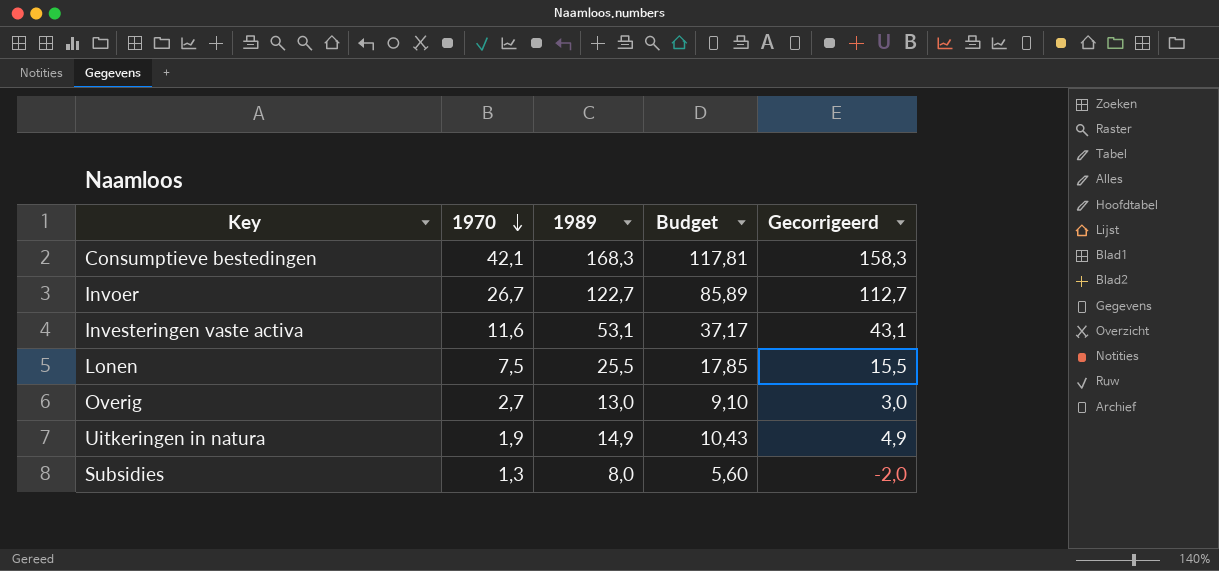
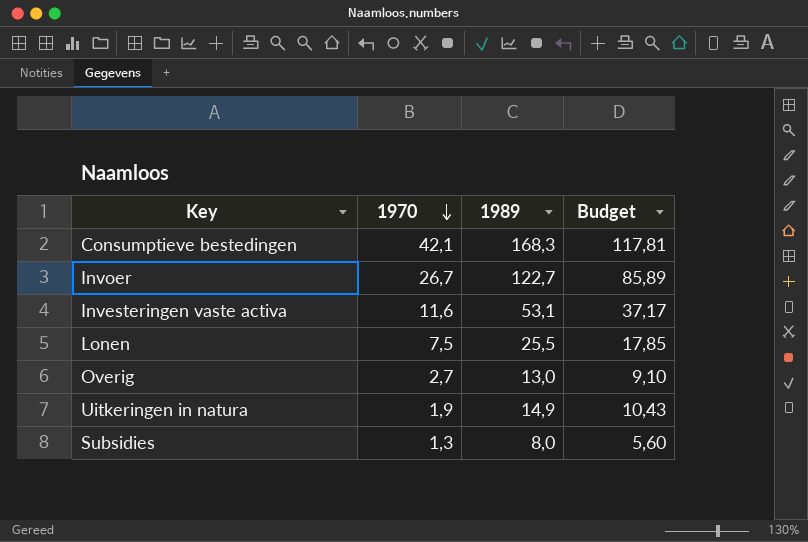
column Gecorrigeerd | formula: [1989] - 10 -> none

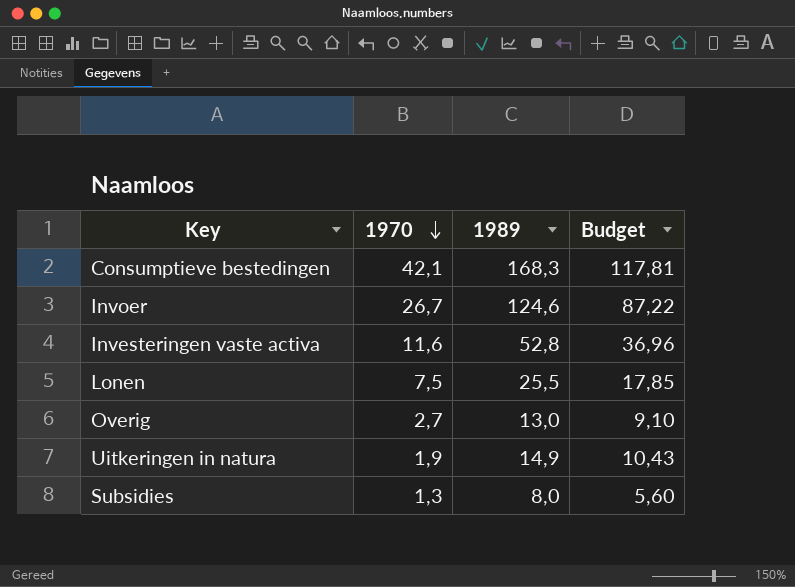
Invoer | 1989: 122,7 -> 124,6
Invoer | Budget: 85,89 -> 87,22
Investeringen vaste activa | 1989: 53,1 -> 52,8
Investeringen vaste activa | Budget: 37,17 -> 36,96

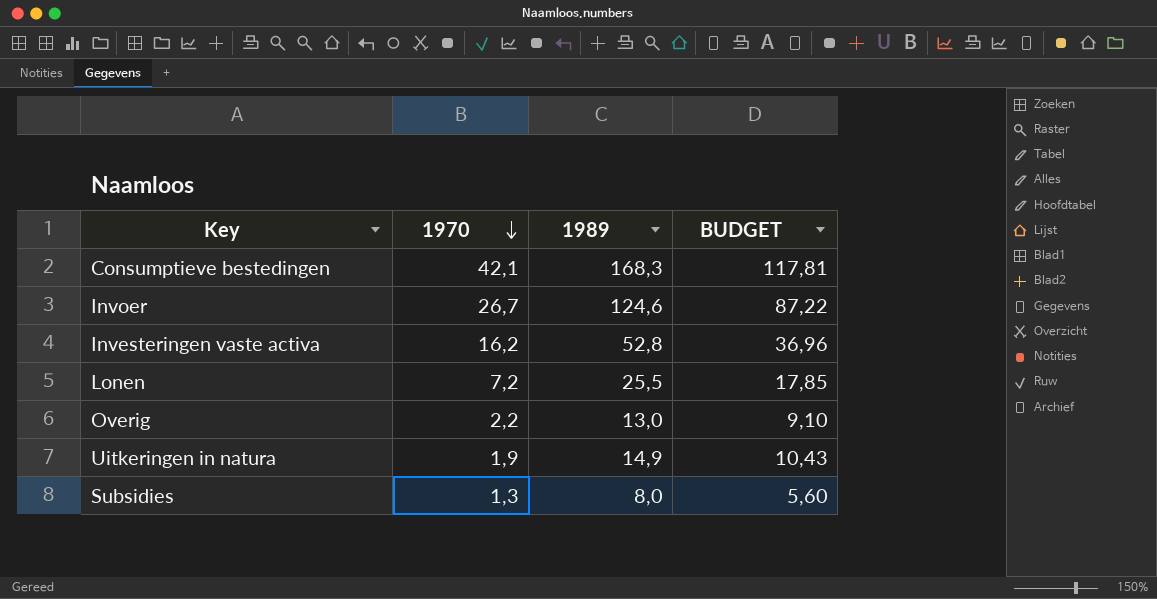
column name: Budget -> BUDGET
Investeringen vaste activa | 1970: 11,6 -> 16,2
Lonen | 1970: 7,5 -> 7,2
Overig | 1970: 2,7 -> 2,2

